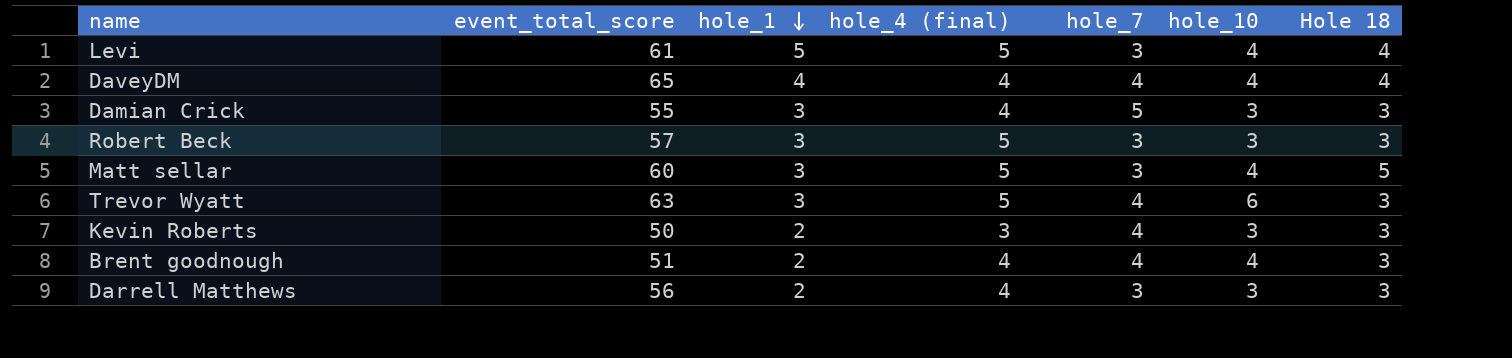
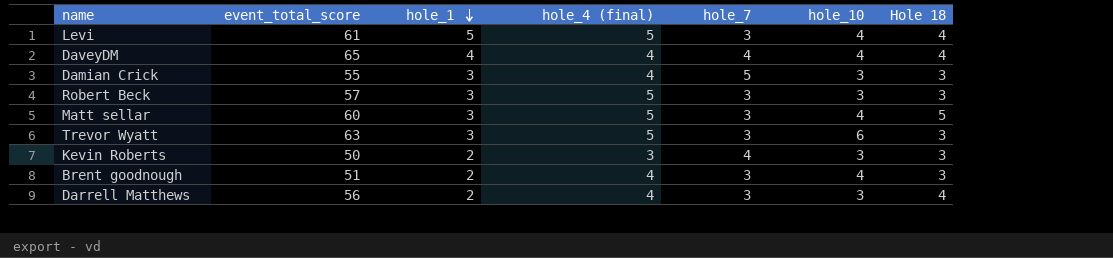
Trevor Wyatt | hole_7: 4 -> 3
Brent goodnough | hole_7: 4 -> 3
Darrell Matthews | Hole 18: 3 -> 4

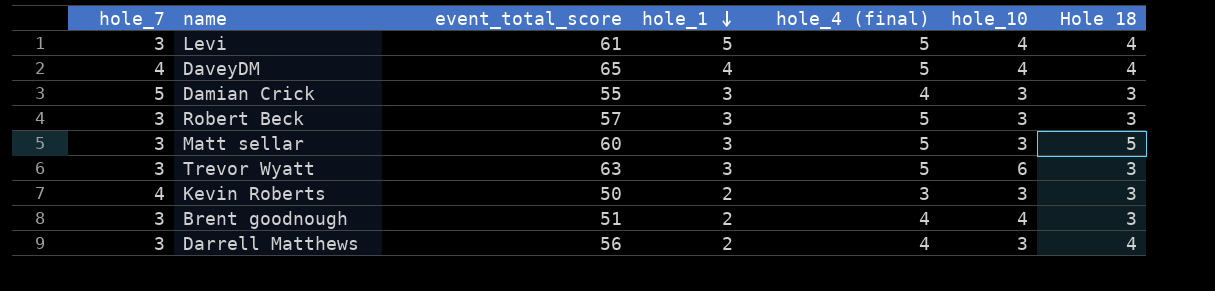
column hole_7 | position: 5 -> 1
DaveyDM | hole_4 (final): 4 -> 5
Matt sellar | hole_10: 4 -> 3

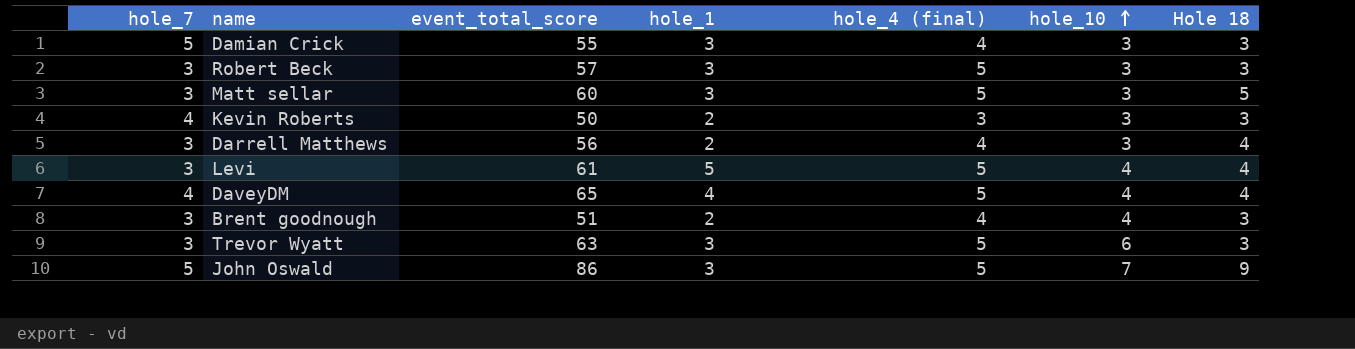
row order: hole_1 descending -> hole_10 ascending
row John Oswald: none -> 5 | 86 | 3 | 5 | 7 | 9

